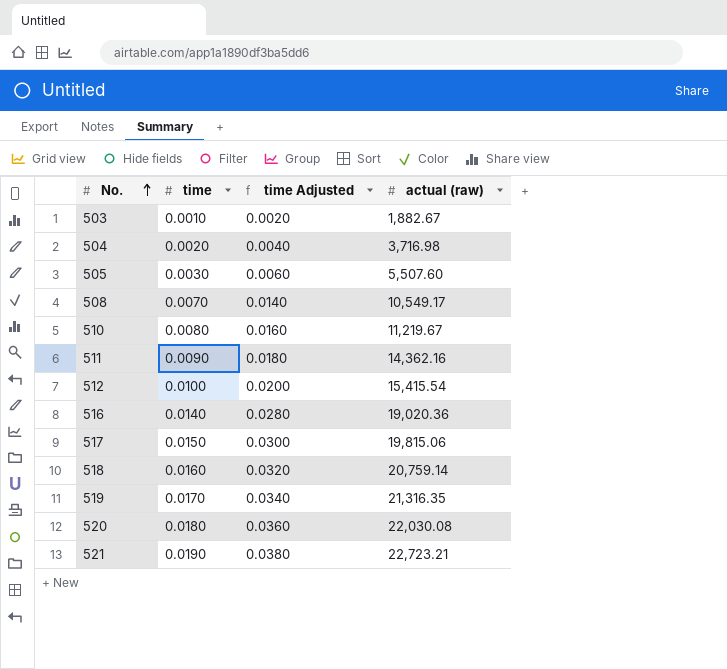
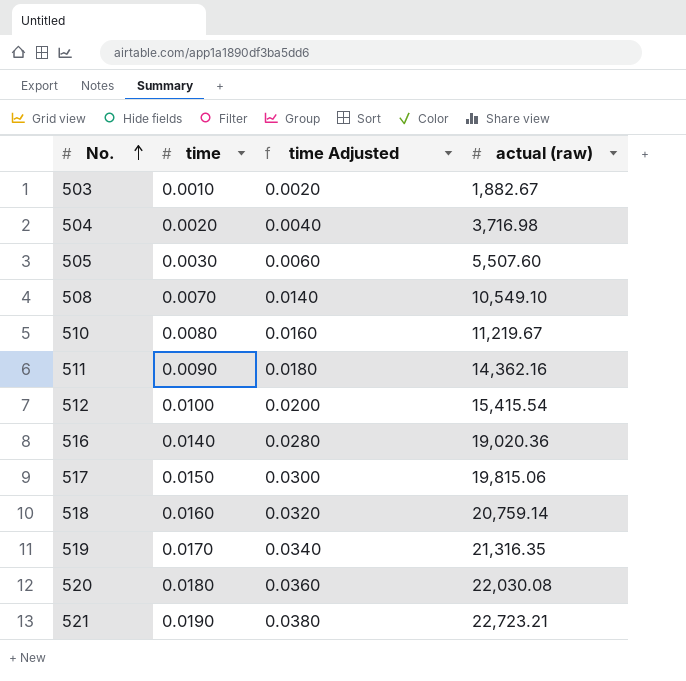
508 | actual (raw): 10,549.17 -> 10,549.10

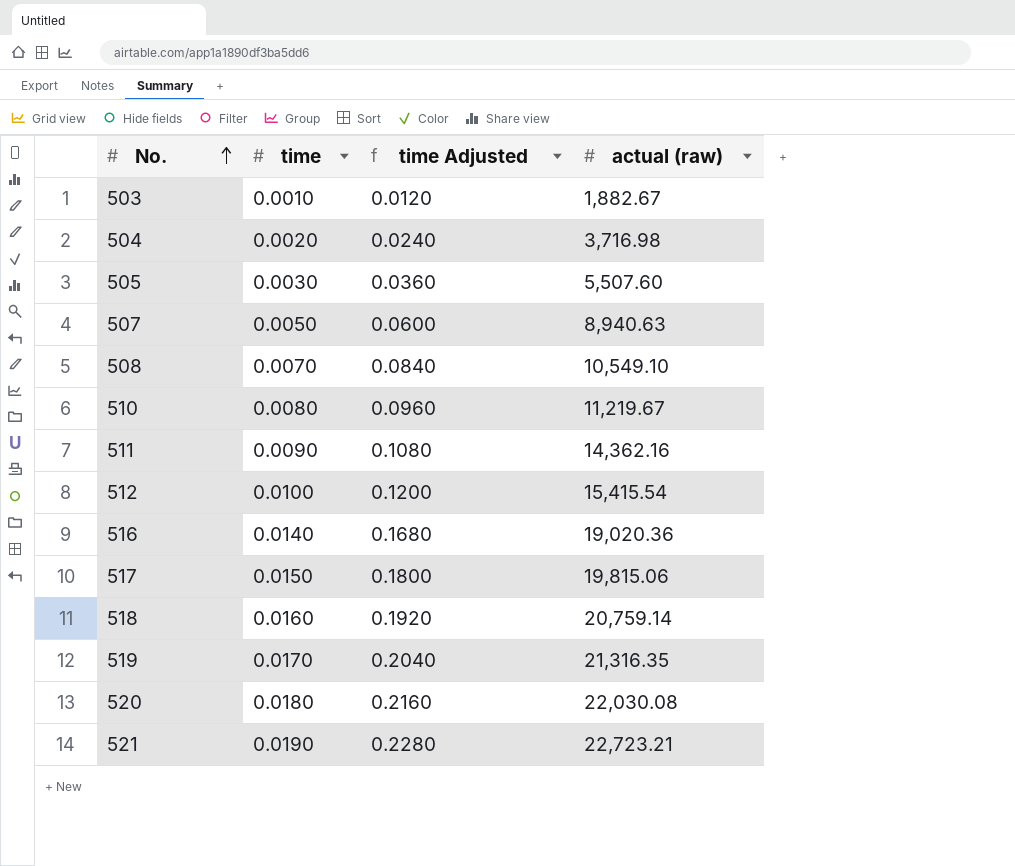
column time Adjusted | formula: [time] * 2 -> [time] * 12
row 507: none -> 0.0050 | 0.0600 | 8,940.63

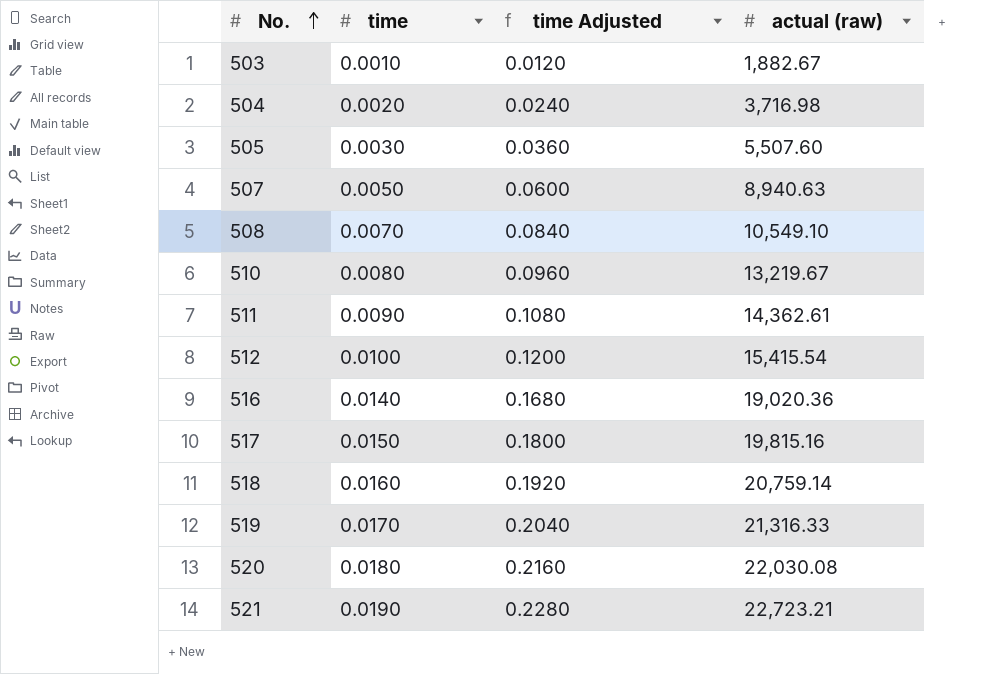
510 | actual (raw): 11,219.67 -> 13,219.67
511 | actual (raw): 14,362.16 -> 14,362.61
517 | actual (raw): 19,815.06 -> 19,815.16
519 | actual (raw): 21,316.35 -> 21,316.33

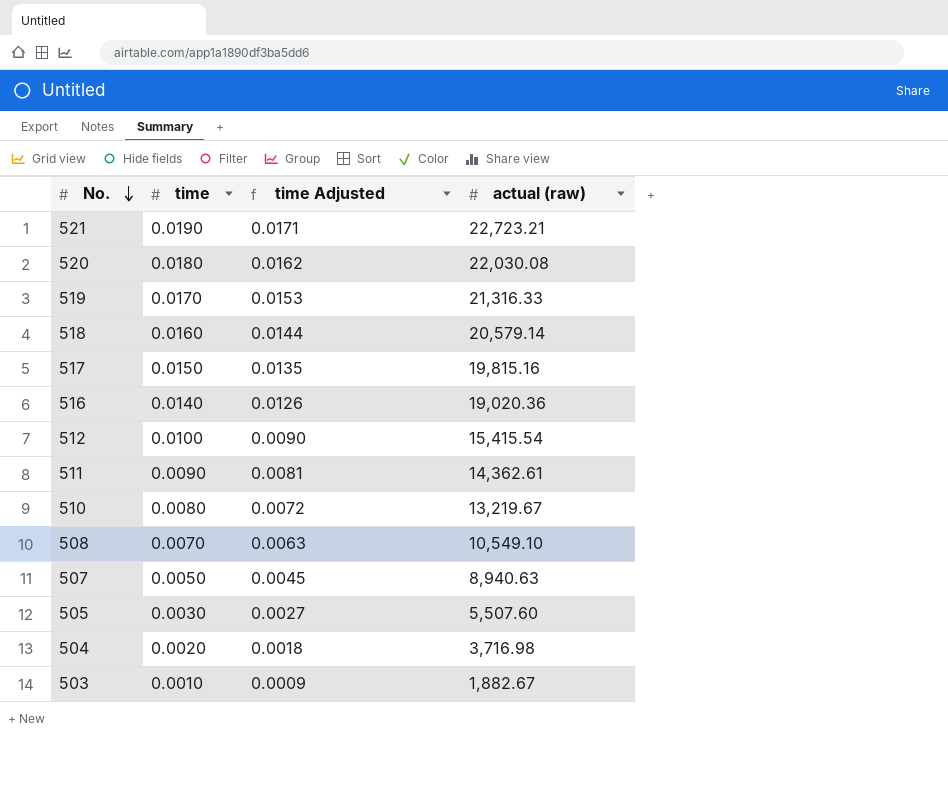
row order: No. ascending -> No. descending
column time Adjusted | formula: [time] * 12 -> [time] * 0.9
518 | actual (raw): 20,759.14 -> 20,579.14

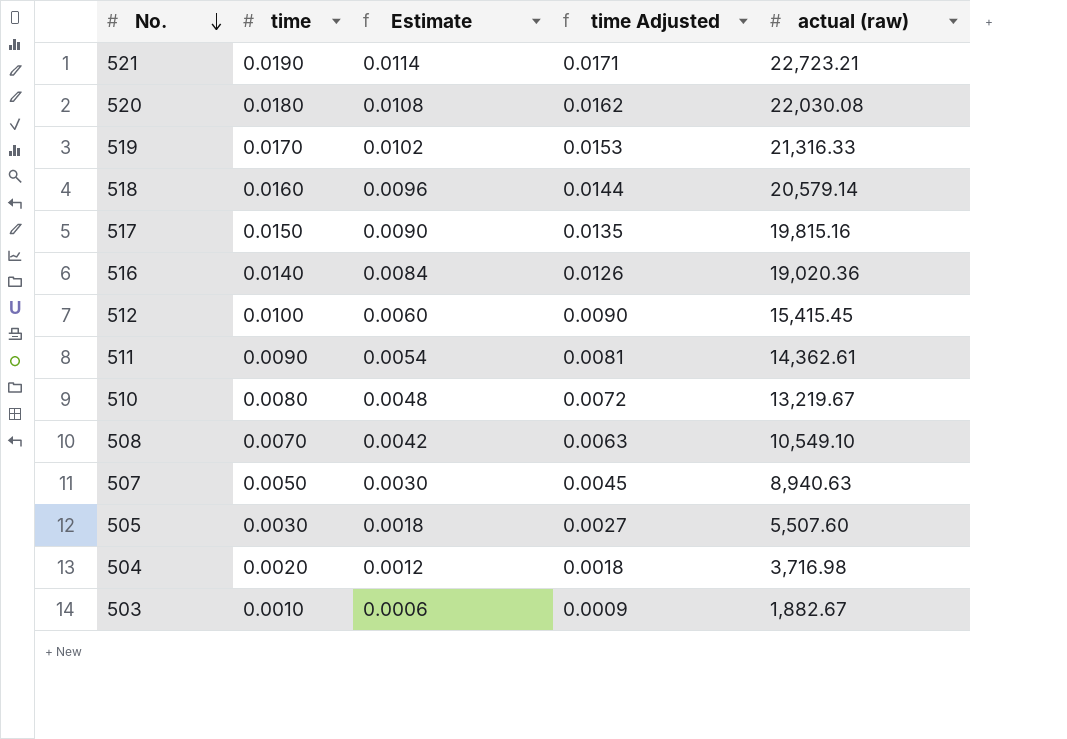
column Estimate | formula: none -> [time] * 0.6
512 | actual (raw): 15,415.54 -> 15,415.45

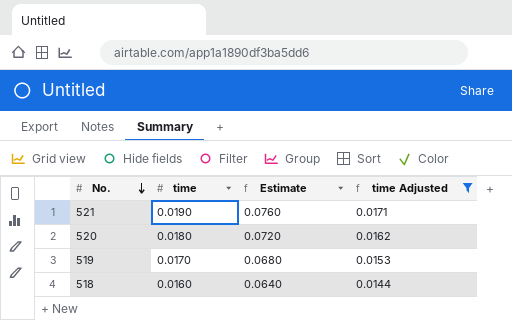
filter: none -> time Adjusted >= 0.0144
column actual (raw) | position: 5 -> none
column Estimate | formula: [time] * 0.6 -> [time] * 4

